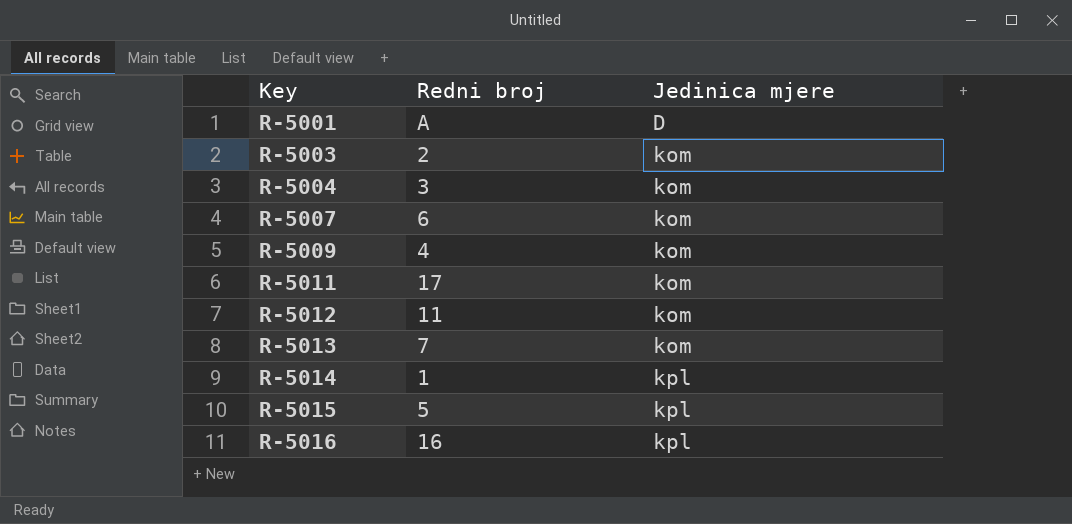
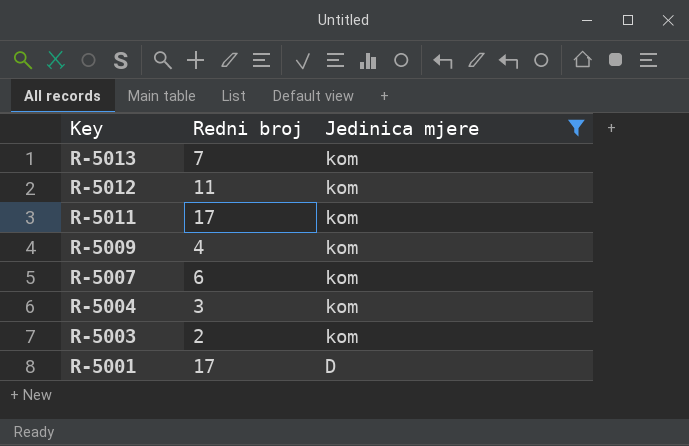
filter: none -> Jedinica mjere != kpl
row order: Key ascending -> Key descending
R-5001 | Redni broj: A -> 17

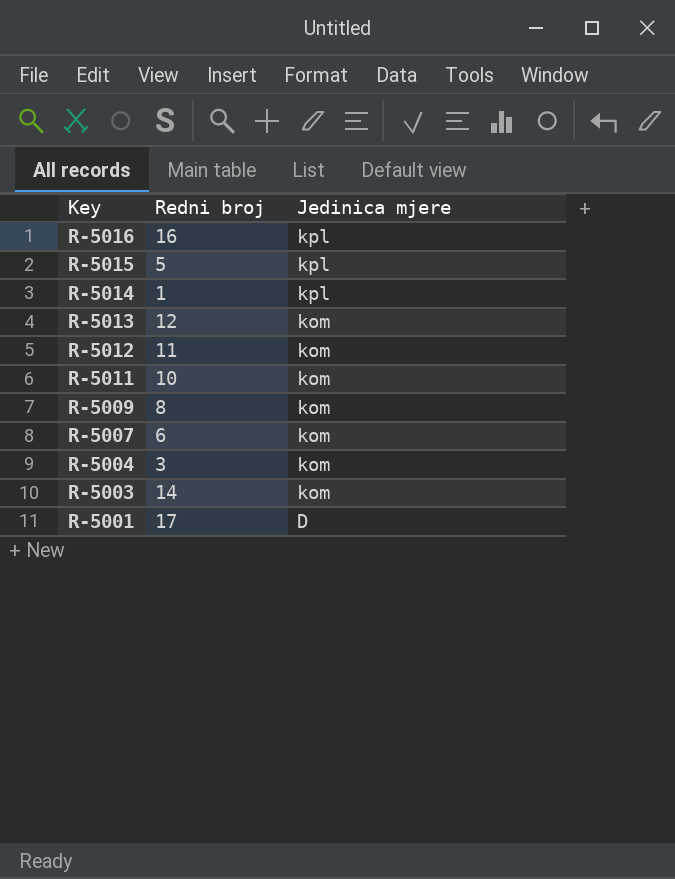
filter: Jedinica mjere != kpl -> none
R-5013 | Redni broj: 7 -> 12
R-5011 | Redni broj: 17 -> 10
R-5009 | Redni broj: 4 -> 8
R-5003 | Redni broj: 2 -> 14

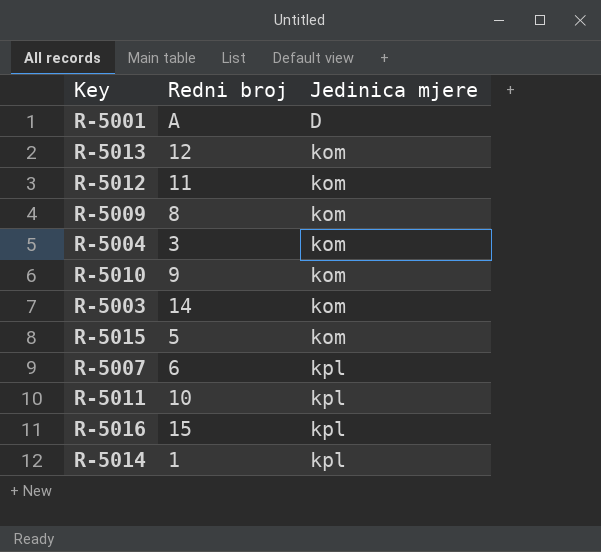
row order: Key descending -> Jedinica mjere ascending
R-5001 | Redni broj: 17 -> A
row R-5010: none -> 9 | kom
R-5015 | Jedinica mjere: kpl -> kom
R-5007 | Jedinica mjere: kom -> kpl
R-5011 | Jedinica mjere: kom -> kpl
R-5016 | Redni broj: 16 -> 15

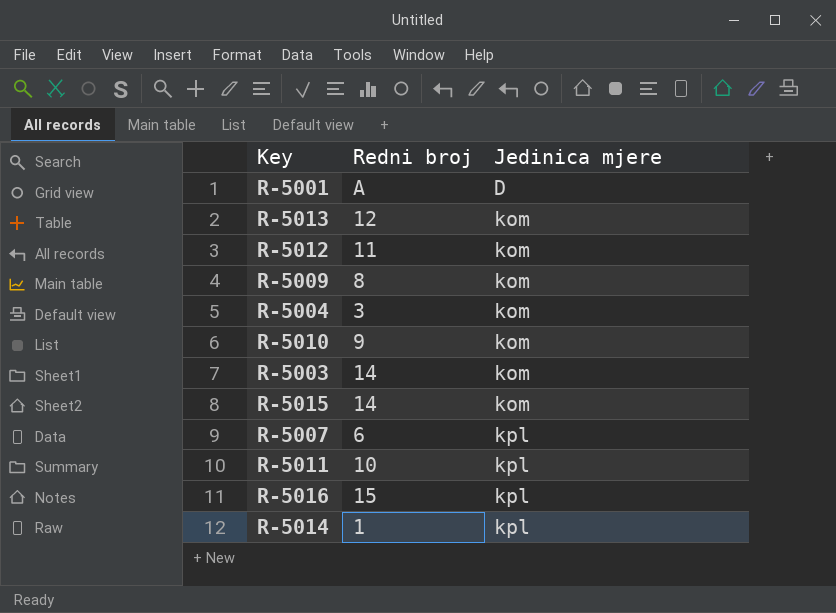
R-5015 | Redni broj: 5 -> 14

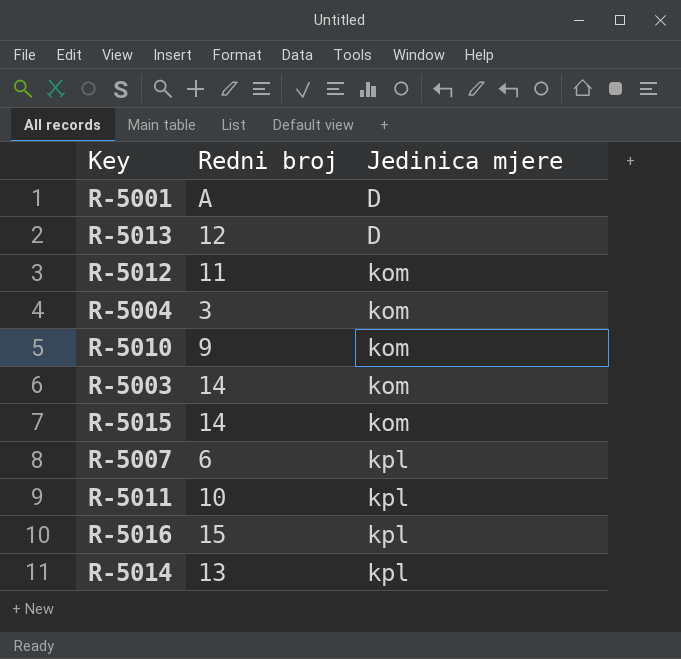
row R-5009: 8 | kom -> none
R-5013 | Jedinica mjere: kom -> D
R-5014 | Redni broj: 1 -> 13

